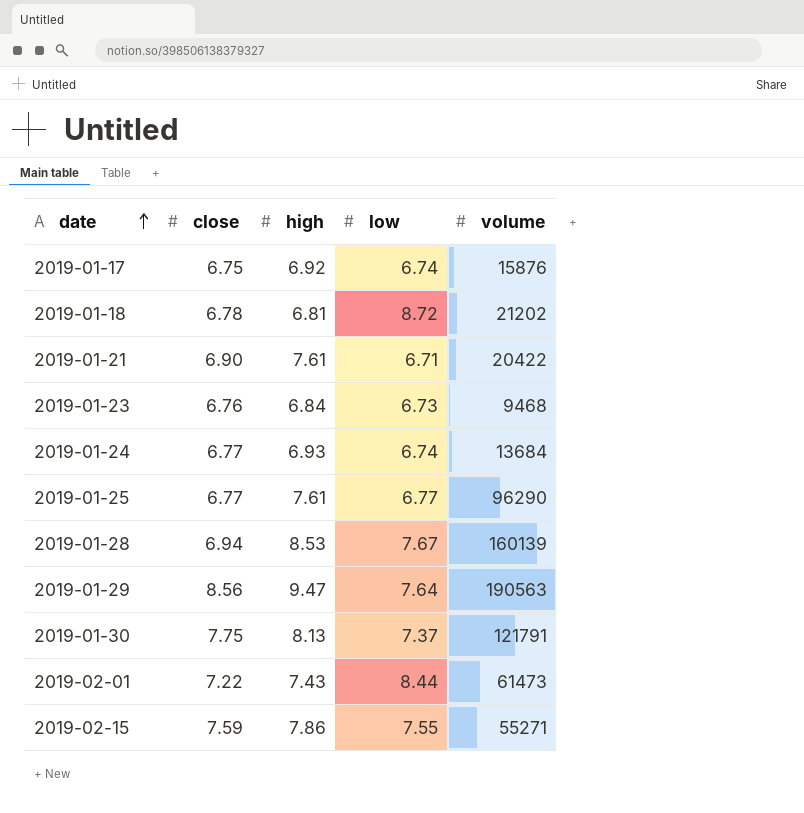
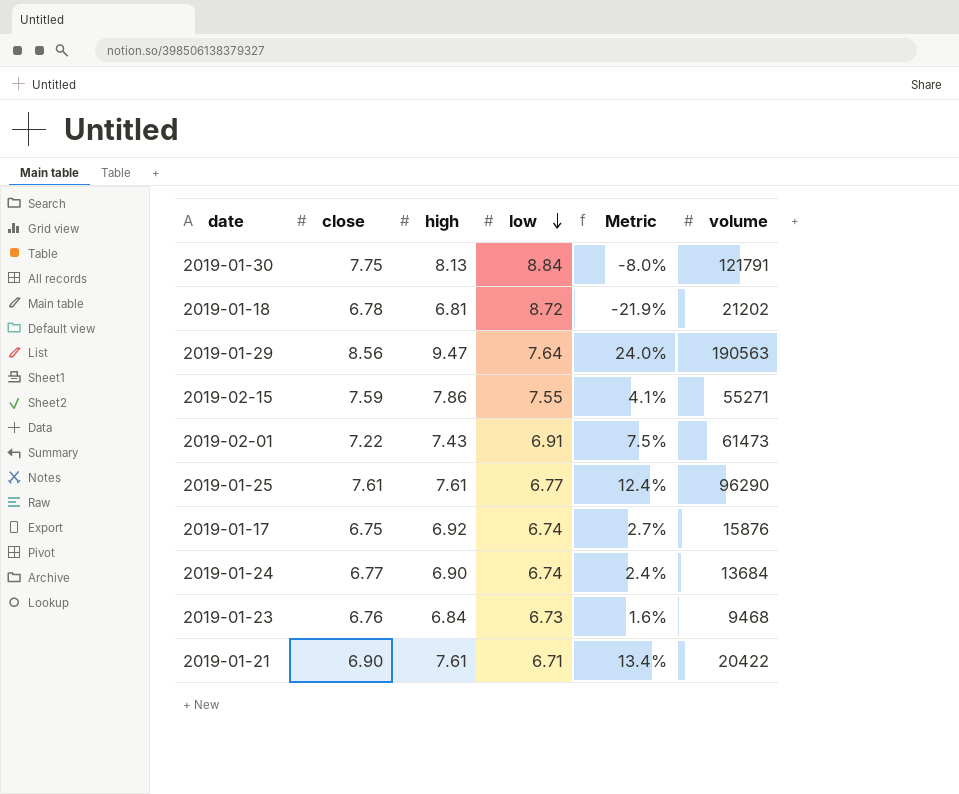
row order: date ascending -> low descending
column Metric | formula: none -> ([high] - [low]) / [low]
row 2019-01-28: 6.94 | 8.53 | 7.67 | 160139 -> none
2019-01-30 | low: 7.37 -> 8.84
2019-02-01 | low: 8.44 -> 6.91
2019-01-25 | close: 6.77 -> 7.61
2019-01-24 | high: 6.93 -> 6.90

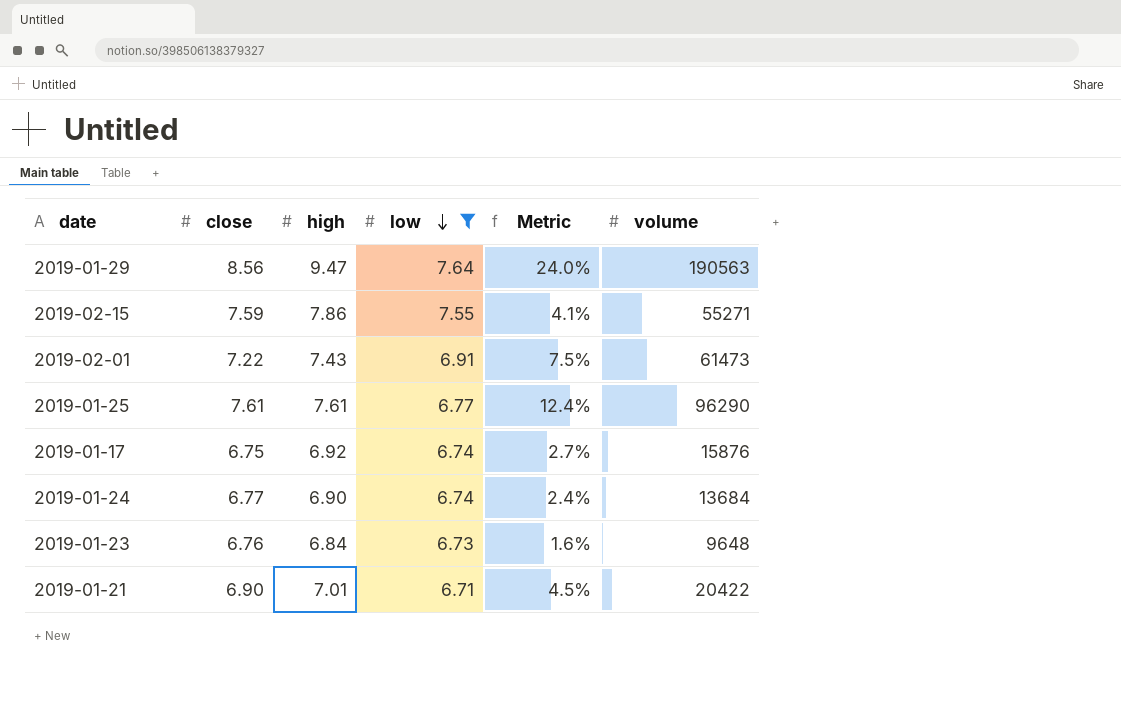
filter: none -> low <= 7.64
2019-01-23 | volume: 9468 -> 9648
2019-01-21 | high: 7.61 -> 7.01
2019-01-21 | Metric: 13.4% -> 4.5%

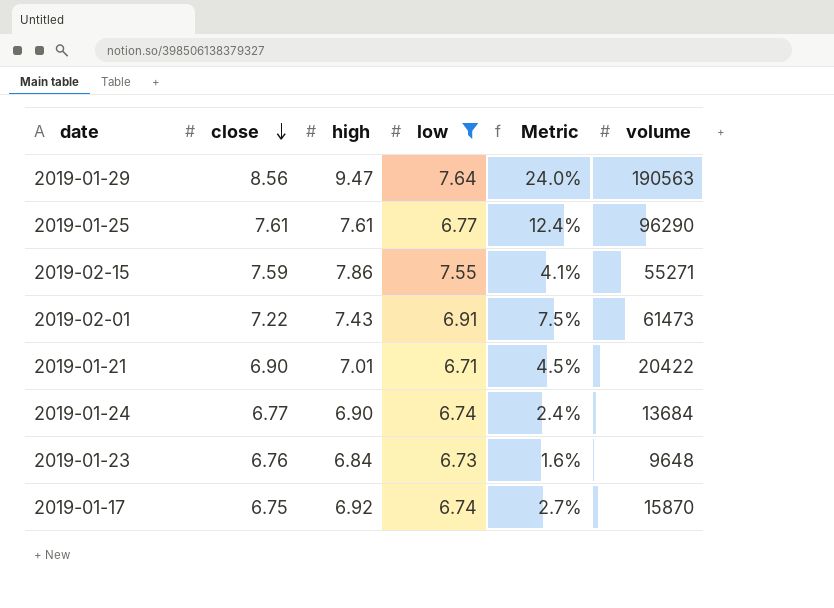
row order: low descending -> close descending
2019-01-17 | volume: 15876 -> 15870

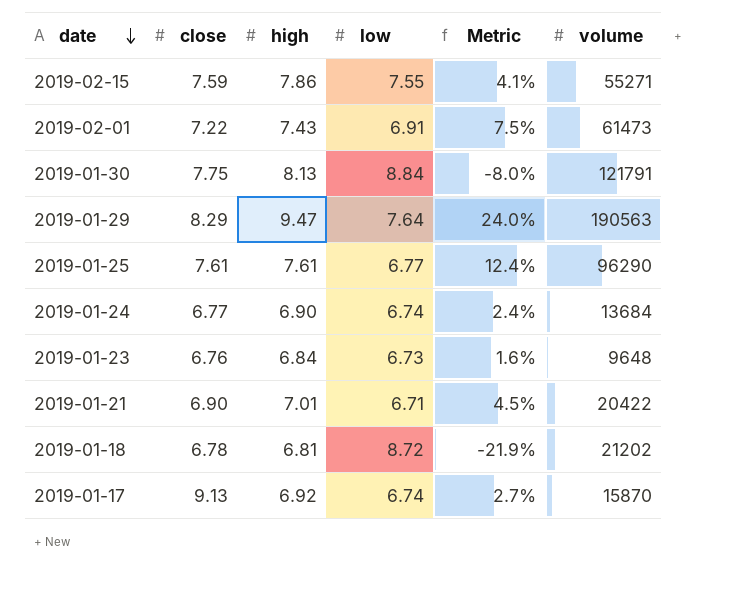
filter: low <= 7.64 -> none
row order: close descending -> date descending
2019-01-29 | close: 8.56 -> 8.29
2019-01-17 | close: 6.75 -> 9.13

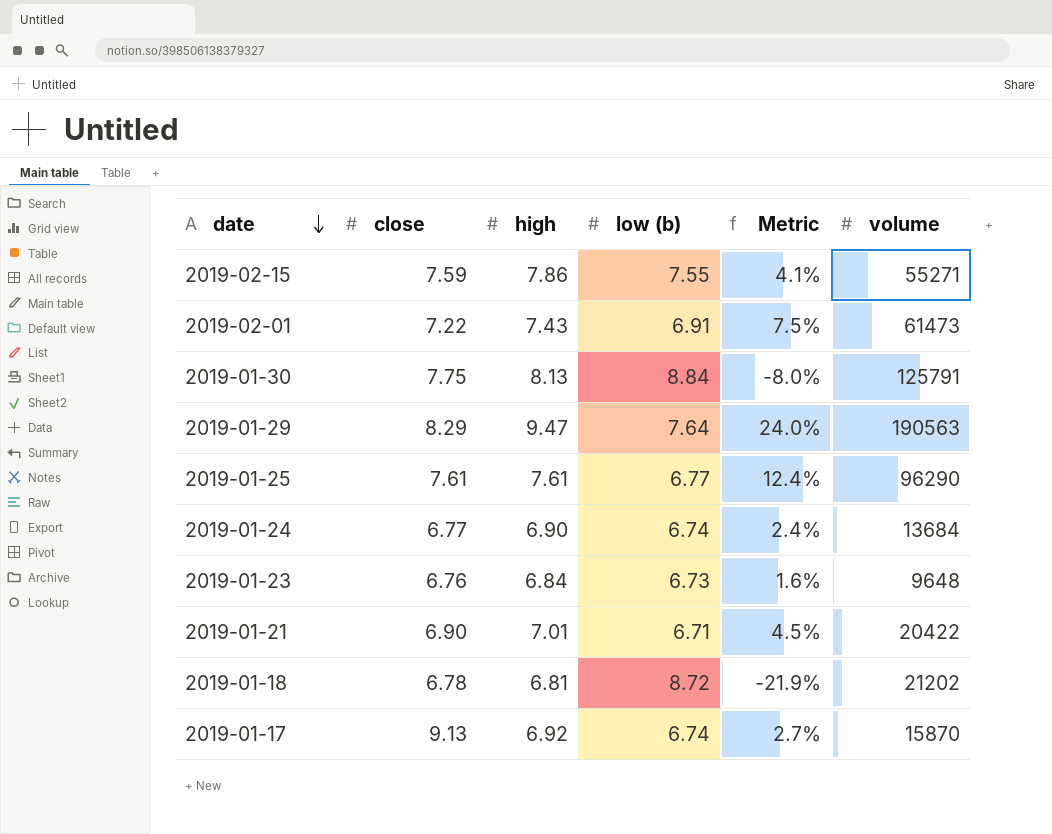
column name: low -> low (b)
2019-01-30 | volume: 121791 -> 125791

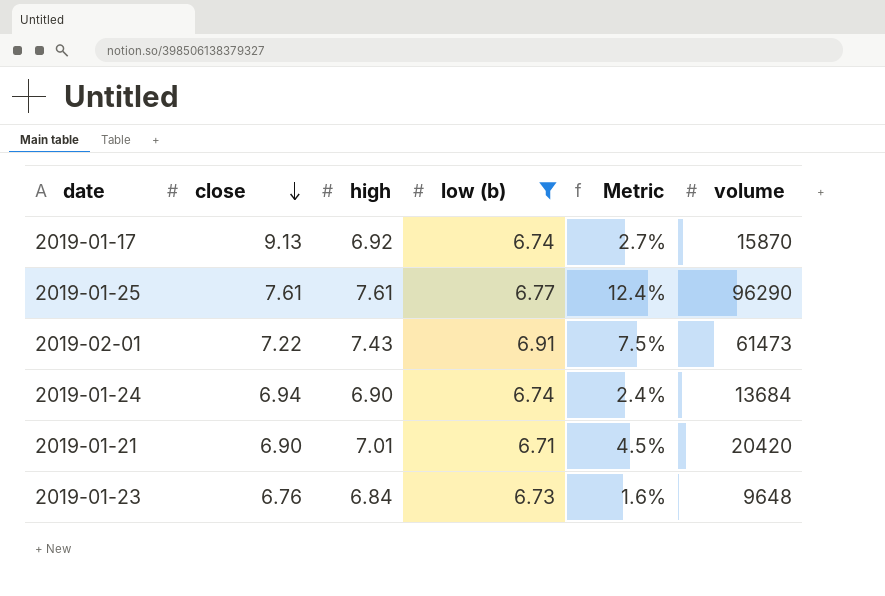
filter: none -> low (b) <= 6.91
row order: date descending -> close descending
2019-01-24 | close: 6.77 -> 6.94
2019-01-21 | volume: 20422 -> 20420

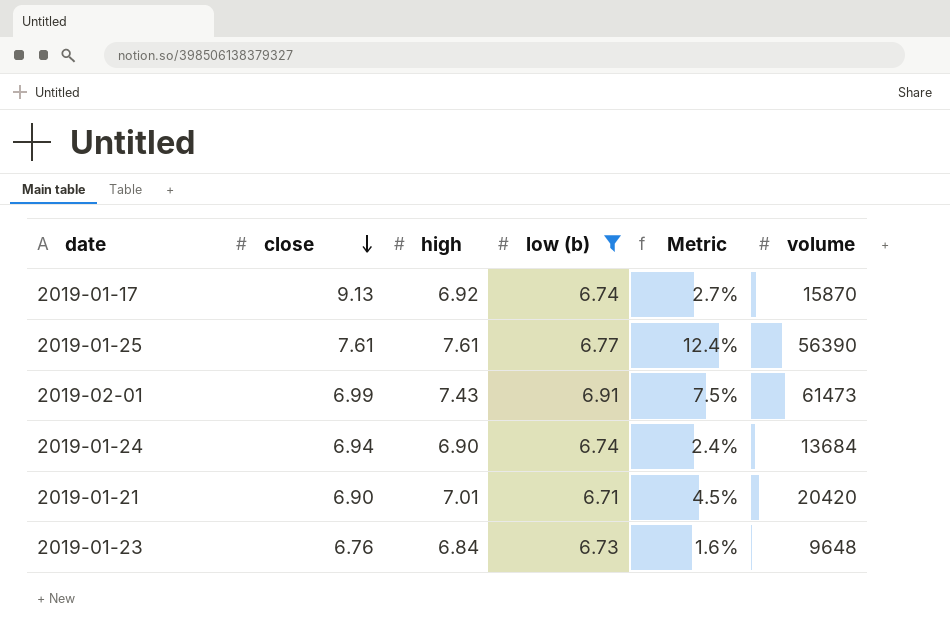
2019-01-25 | volume: 96290 -> 56390
2019-02-01 | close: 7.22 -> 6.99

